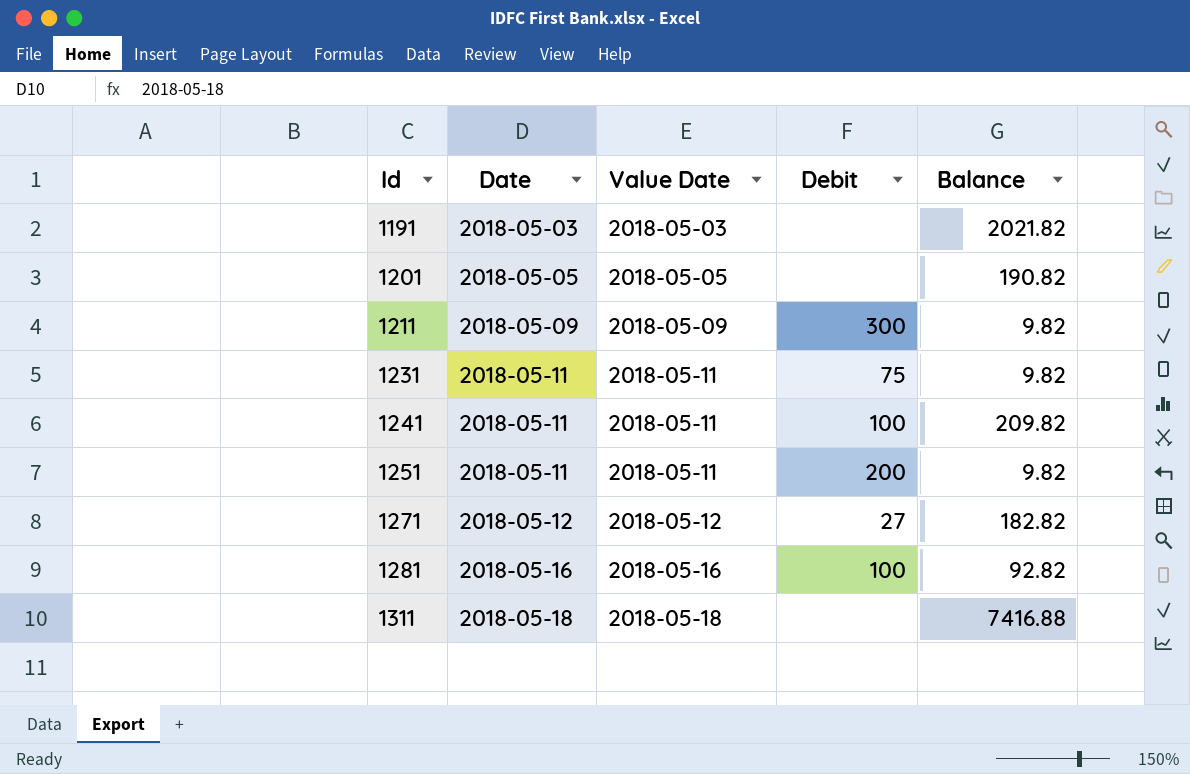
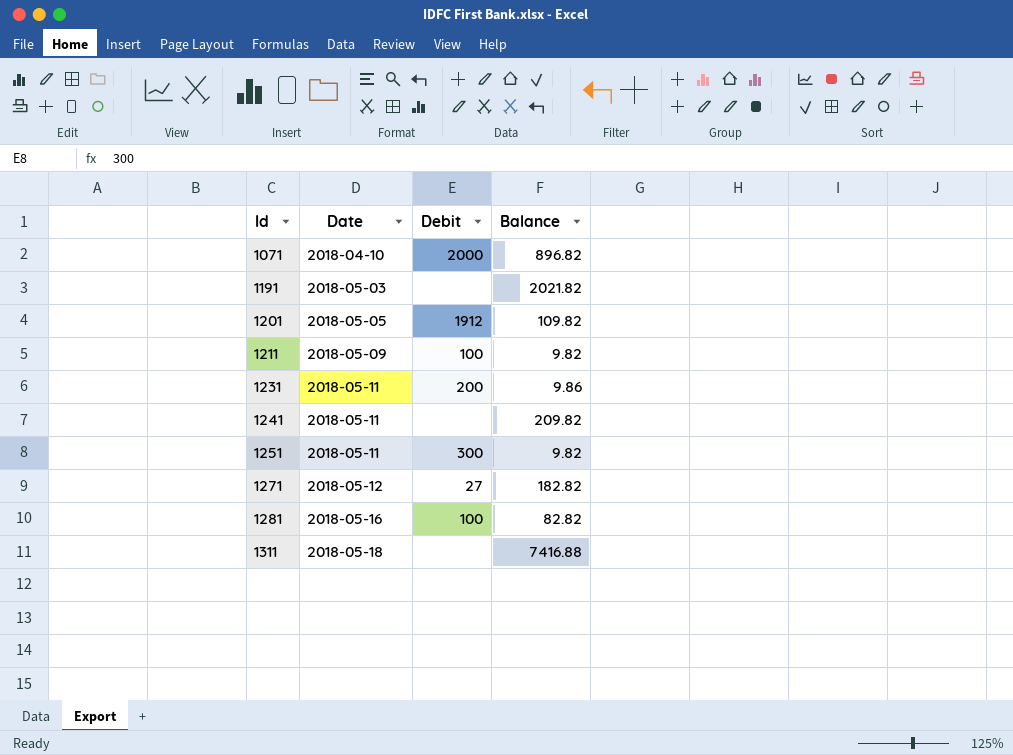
column Value Date | position: 3 -> none
row 1071: none -> 2018-04-10 | 2000 | 896.82
1201 | Debit: none -> 1912
1201 | Balance: 190.82 -> 109.82
1211 | Debit: 300 -> 100
1231 | Debit: 75 -> 200
1231 | Balance: 9.82 -> 9.86
1241 | Debit: 100 -> none
1251 | Debit: 200 -> 300
1281 | Balance: 92.82 -> 82.82

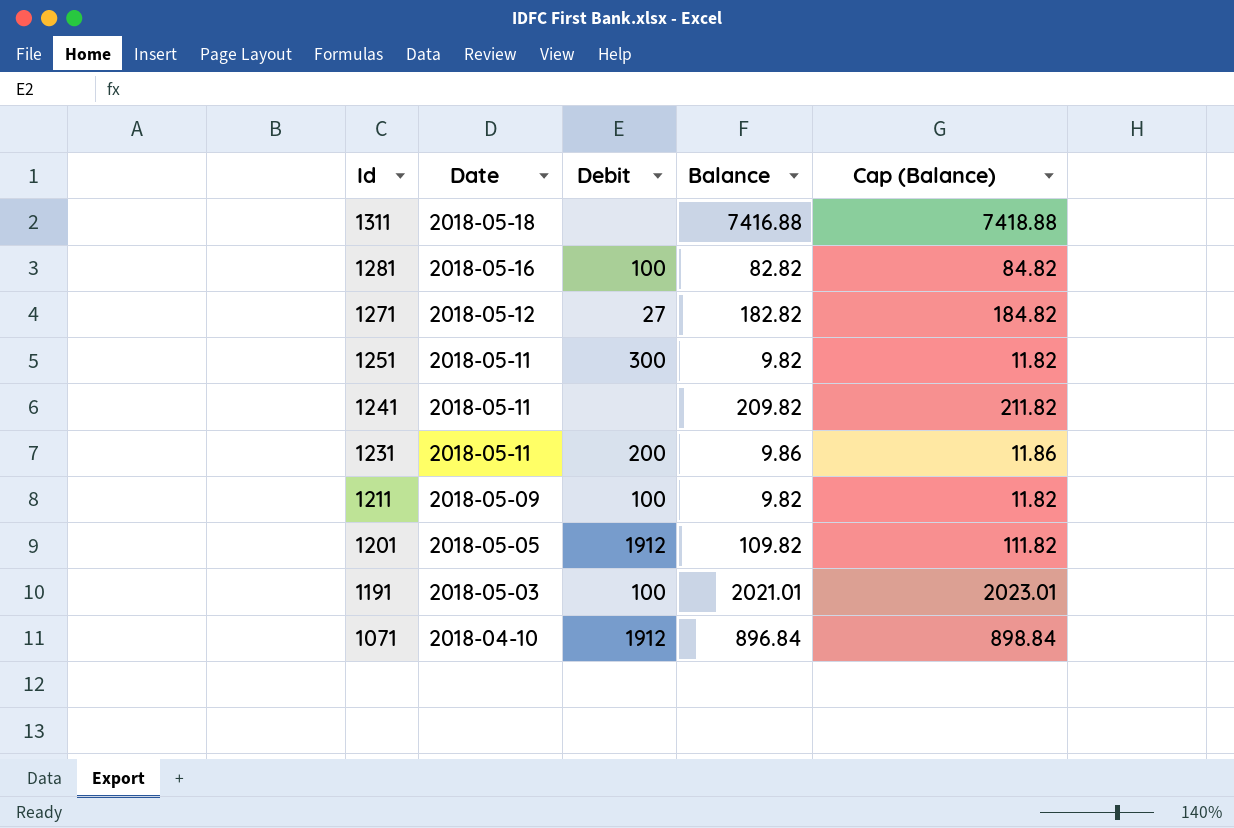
row order: Id ascending -> Id descending
column Cap (Balance) | formula: none -> [Balance] + 2
1191 | Debit: none -> 100
1191 | Balance: 2021.82 -> 2021.01
1071 | Debit: 2000 -> 1912
1071 | Balance: 896.82 -> 896.84

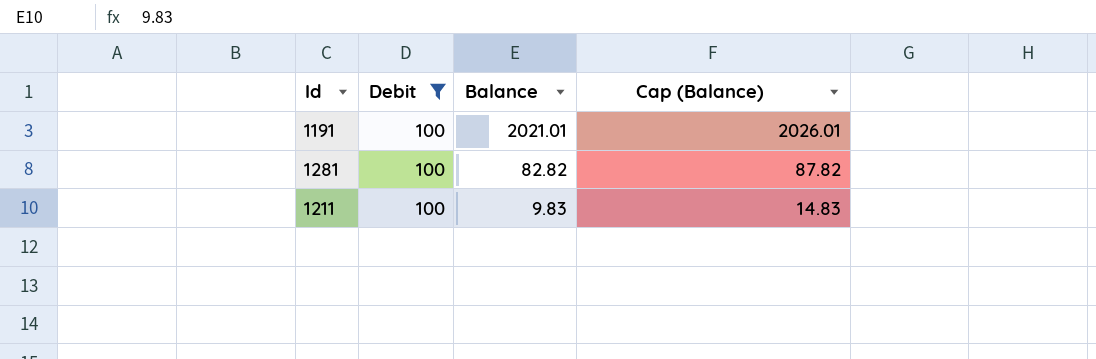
filter: none -> Debit = 100
row order: Id descending -> Balance descending
column Date | position: 2 -> none
column Cap (Balance) | formula: [Balance] + 2 -> [Balance] + 5
1211 | Balance: 9.82 -> 9.83

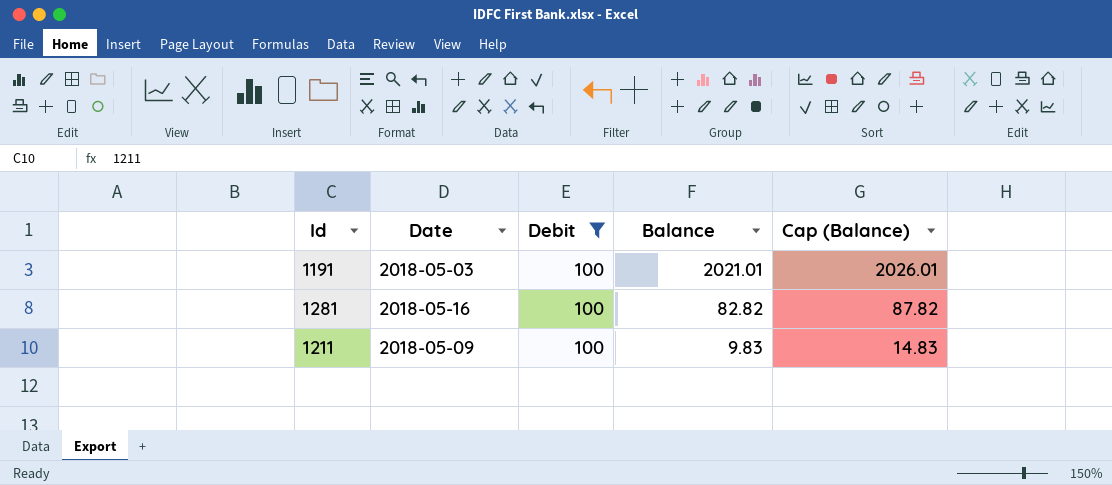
column Date | position: none -> 2

